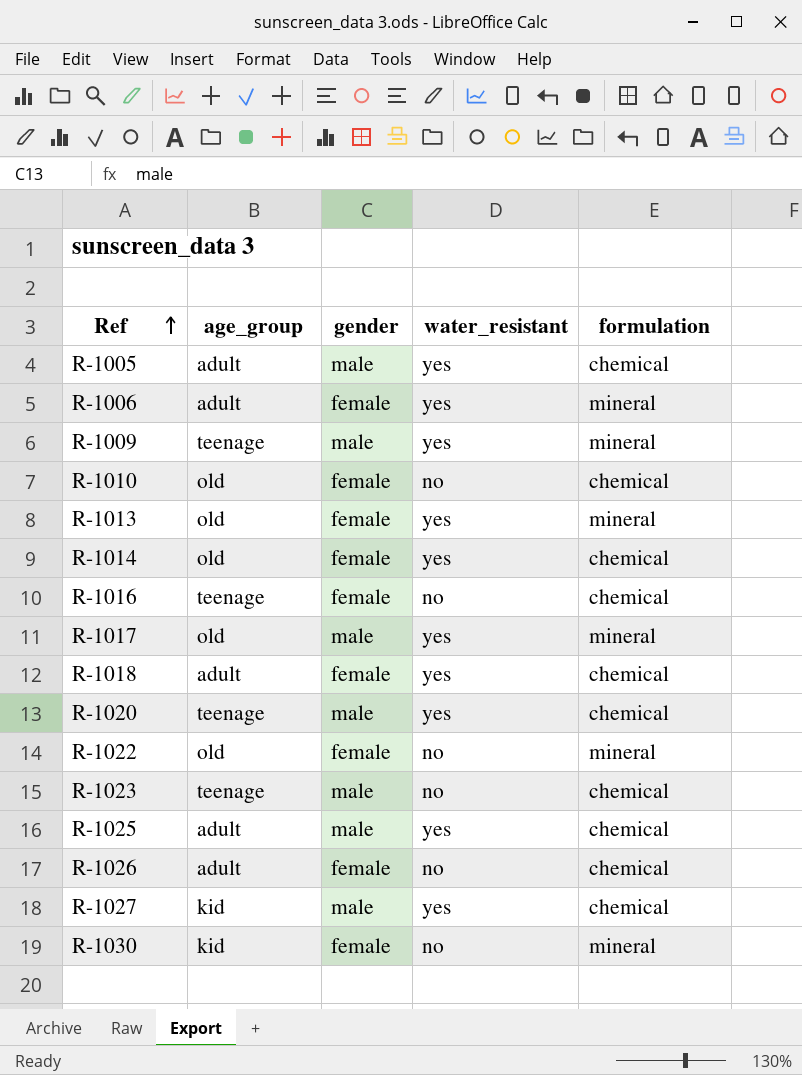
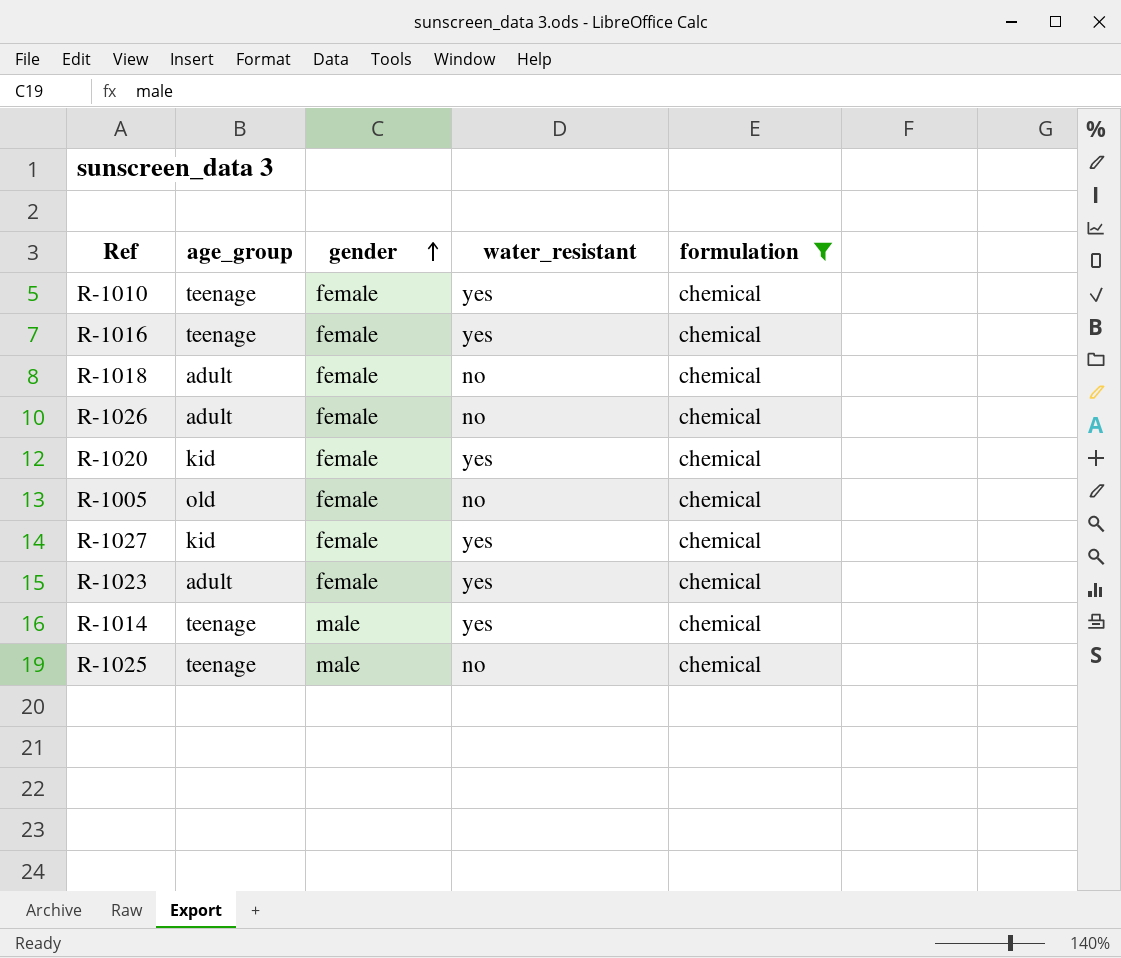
filter: none -> formulation = chemical
row order: Ref ascending -> gender ascending
R-1010 | age_group: old -> teenage
R-1010 | water_resistant: no -> yes
R-1016 | water_resistant: no -> yes
R-1018 | water_resistant: yes -> no
R-1020 | age_group: teenage -> kid
R-1020 | gender: male -> female
R-1005 | age_group: adult -> old
R-1005 | gender: male -> female
R-1005 | water_resistant: yes -> no
R-1027 | gender: male -> female
R-1023 | age_group: teenage -> adult
R-1023 | gender: male -> female
R-1023 | water_resistant: no -> yes
R-1014 | age_group: old -> teenage
R-1014 | gender: female -> male
R-1025 | age_group: adult -> teenage
R-1025 | water_resistant: yes -> no

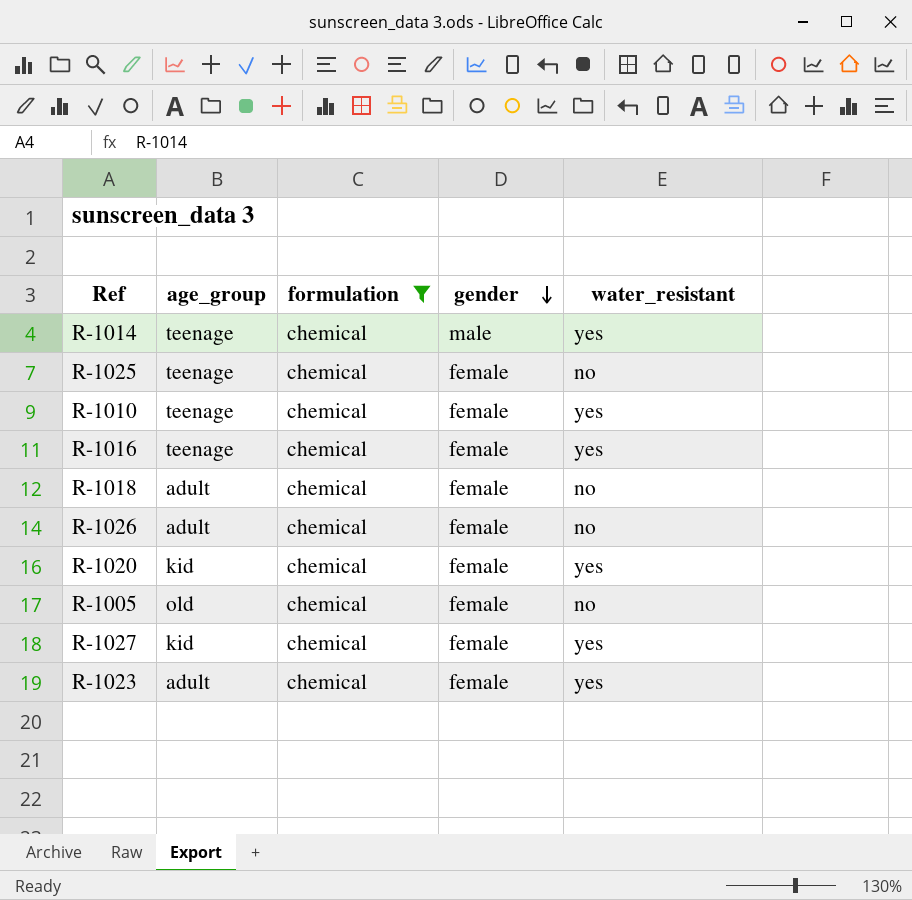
row order: gender ascending -> gender descending
column formulation | position: 5 -> 3
R-1025 | gender: male -> female

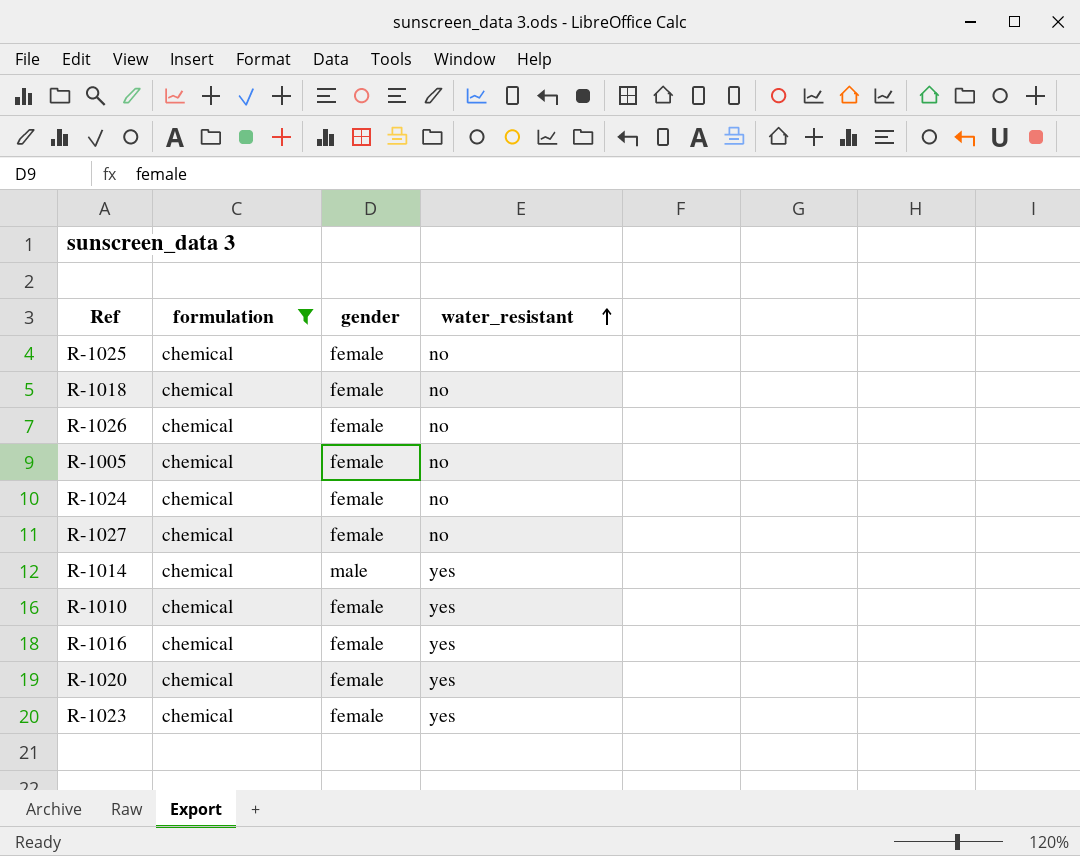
row order: gender descending -> water_resistant ascending
column age_group | position: 2 -> none
row R-1024: none -> chemical | female | no
R-1027 | water_resistant: yes -> no

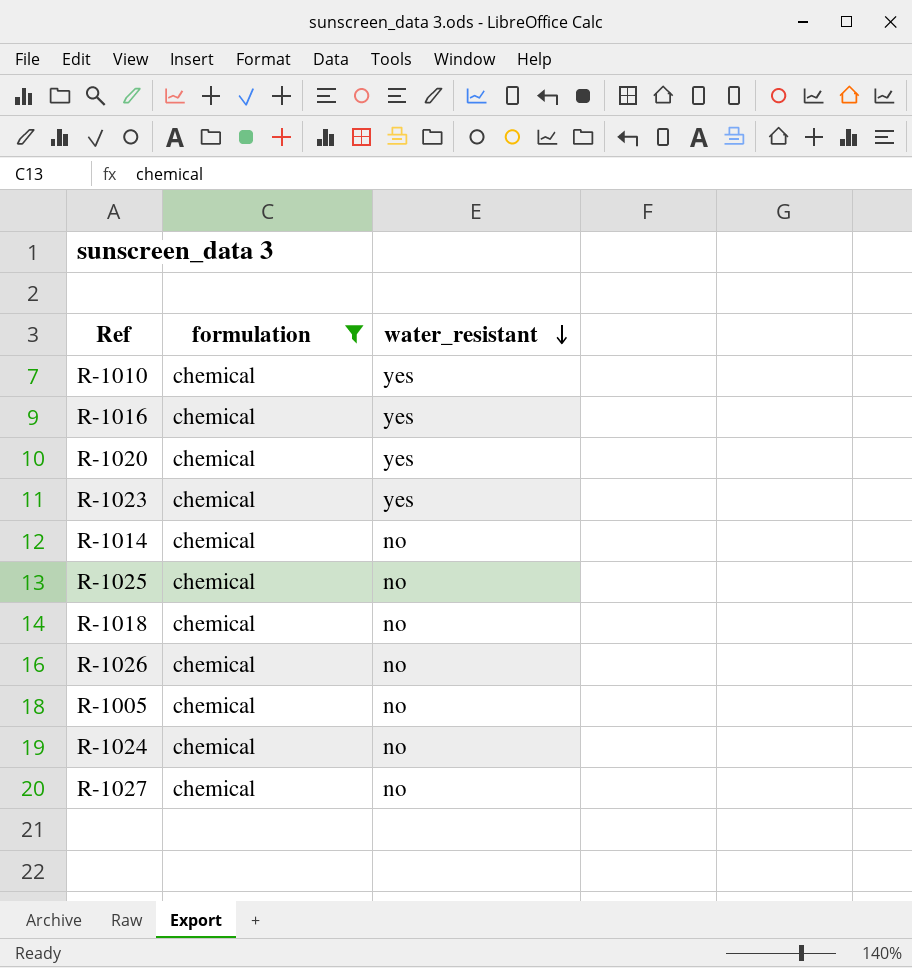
row order: water_resistant ascending -> water_resistant descending
column gender | position: 3 -> none
R-1014 | water_resistant: yes -> no

